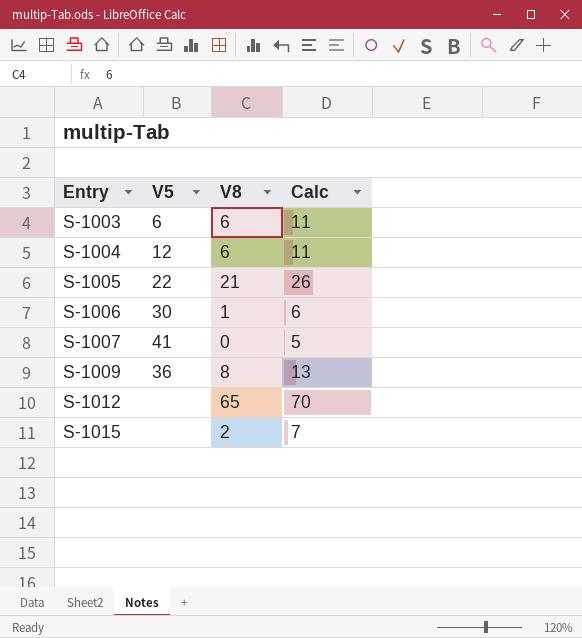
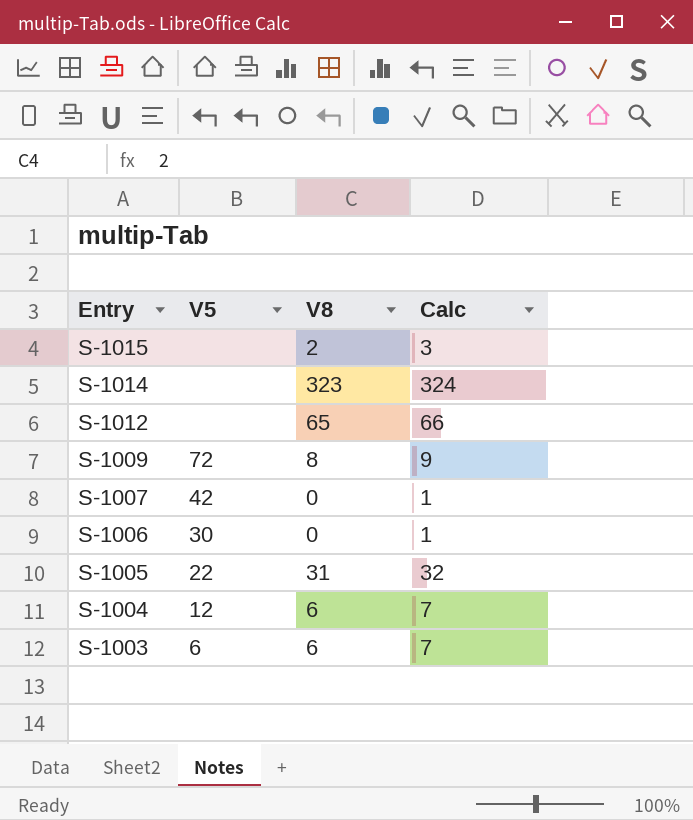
row order: Entry ascending -> Entry descending
column Calc | formula: [V8] + 5 -> [V8] + 1
row S-1014: none -> none | 323 | 324
S-1009 | V5: 36 -> 72
S-1007 | V5: 41 -> 42
S-1006 | V8: 1 -> 0
S-1005 | V8: 21 -> 31

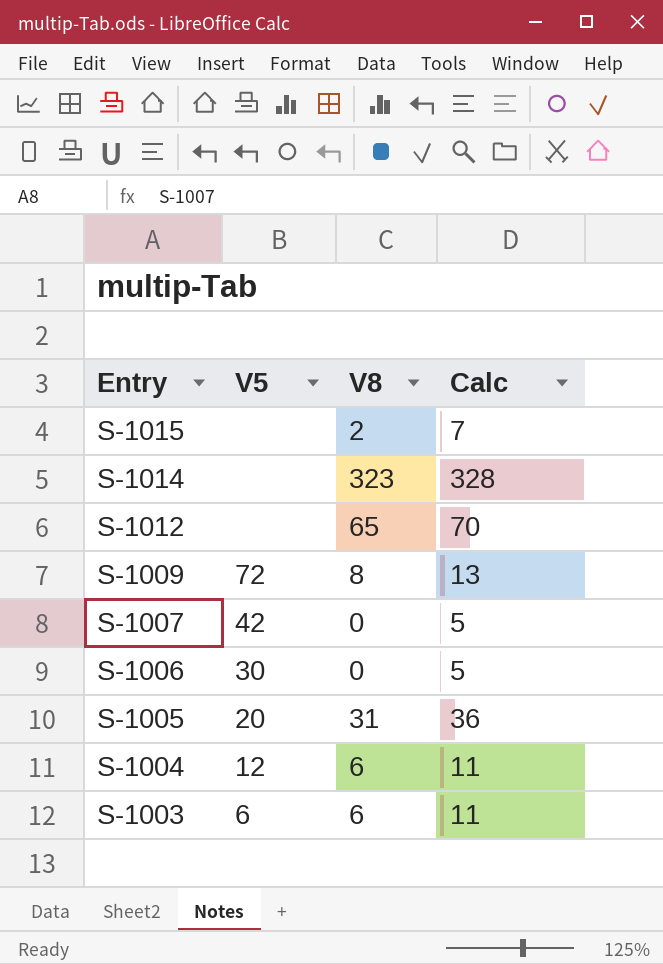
column Calc | formula: [V8] + 1 -> [V8] + 5
S-1005 | V5: 22 -> 20

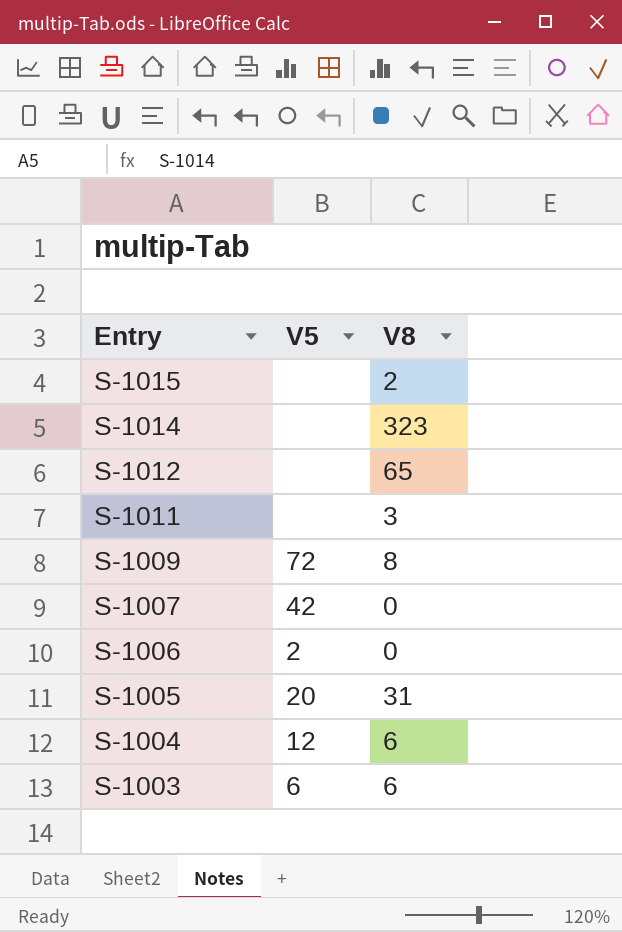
column Calc | formula: [V8] + 5 -> none
row S-1011: none -> none | 3
S-1006 | V5: 30 -> 2

